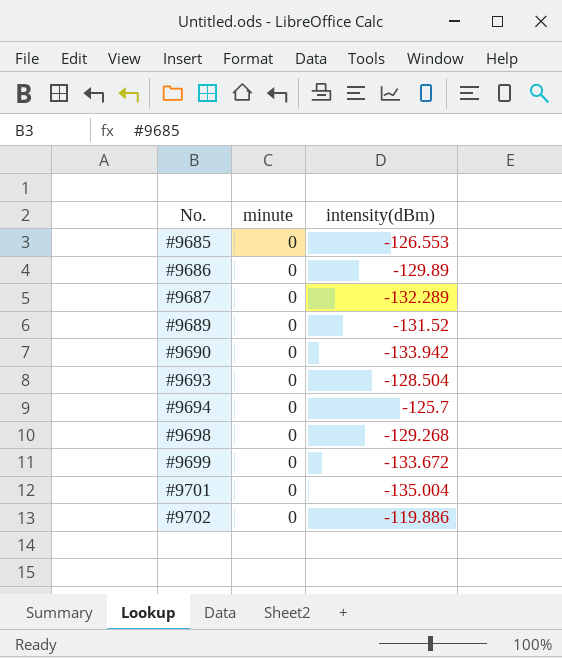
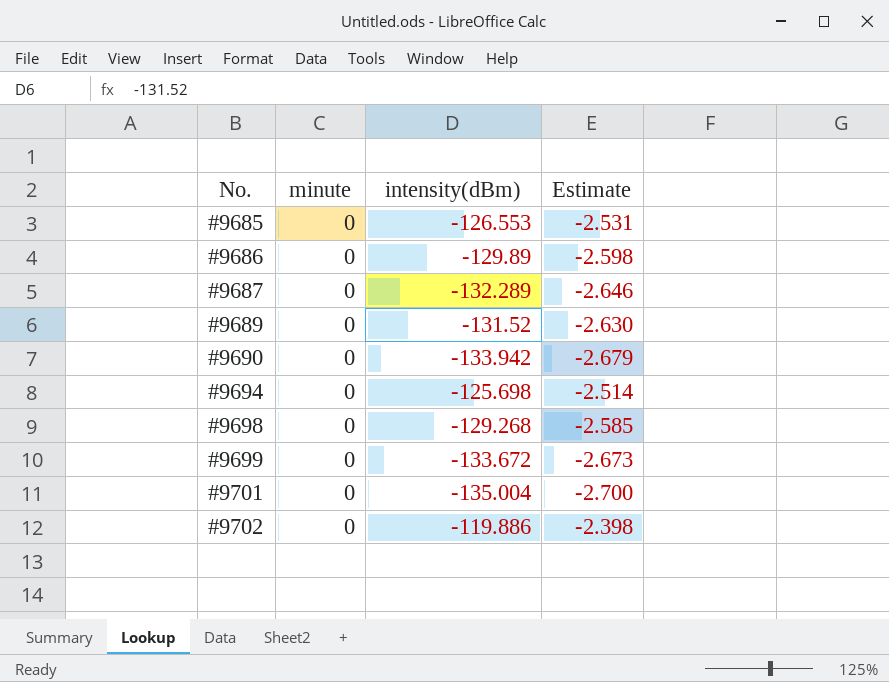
column Estimate | formula: none -> [intensity(dBm)] * 0.02
row #9693: 0 | -128.504 -> none
#9694 | intensity(dBm): -125.7 -> -125.698

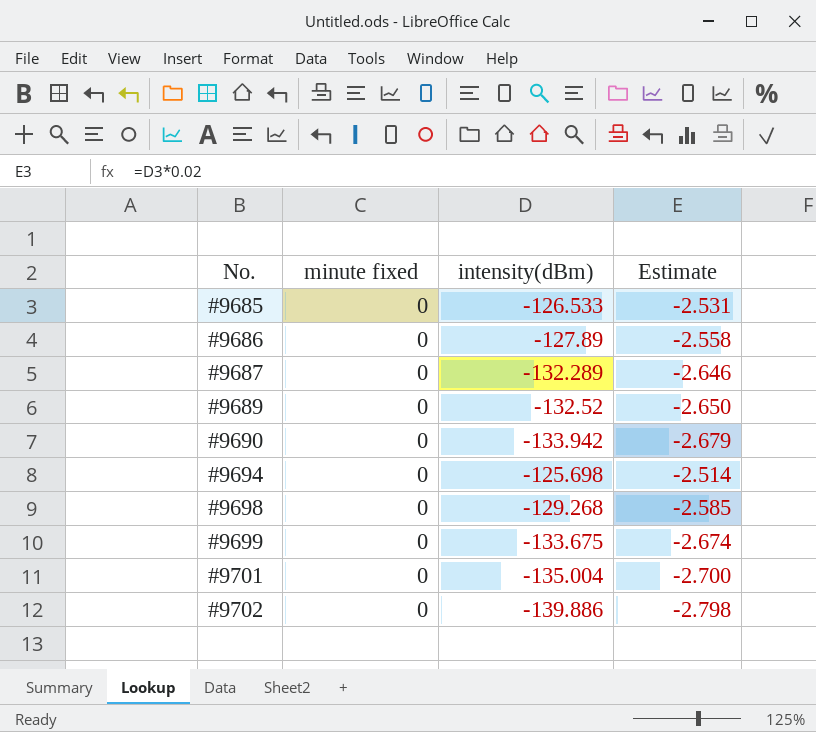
column name: minute -> minute fixed
#9685 | intensity(dBm): -126.553 -> -126.533
#9686 | intensity(dBm): -129.89 -> -127.89
#9686 | Estimate: -2.598 -> -2.558
#9689 | intensity(dBm): -131.52 -> -132.52
#9689 | Estimate: -2.630 -> -2.650
#9699 | intensity(dBm): -133.672 -> -133.675
#9699 | Estimate: -2.673 -> -2.674
#9702 | intensity(dBm): -119.886 -> -139.886
#9702 | Estimate: -2.398 -> -2.798

